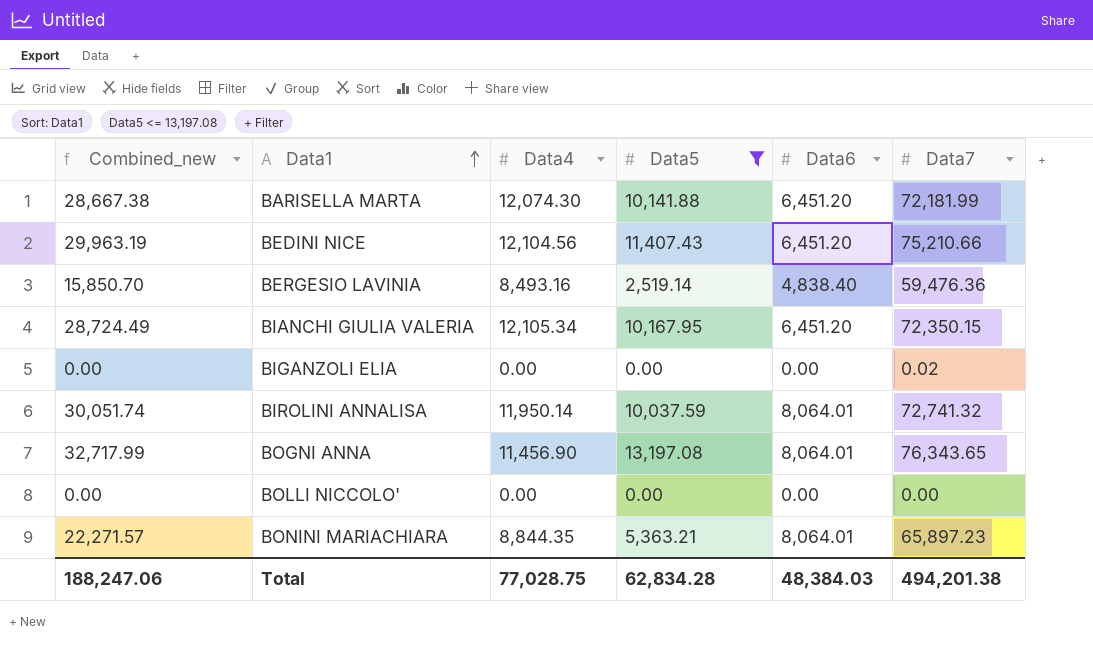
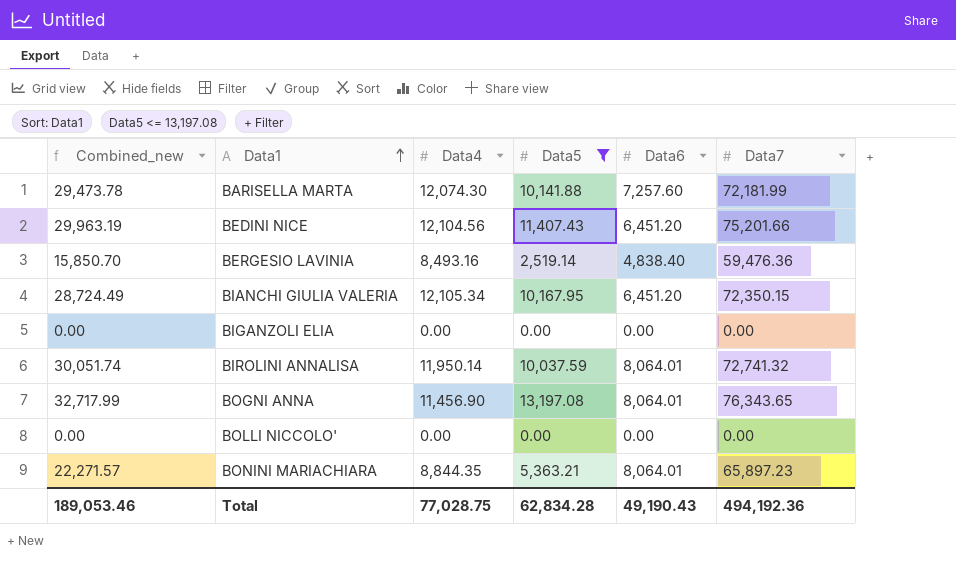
BARISELLA MARTA | Combined_new: 28,667.38 -> 29,473.78
BARISELLA MARTA | Data6: 6,451.20 -> 7,257.60
BEDINI NICE | Data7: 75,210.66 -> 75,201.66
BIGANZOLI ELIA | Data7: 0.02 -> 0.00
Total | Combined_new: 188,247.06 -> 189,053.46
Total | Data6: 48,384.03 -> 49,190.43
Total | Data7: 494,201.38 -> 494,192.36

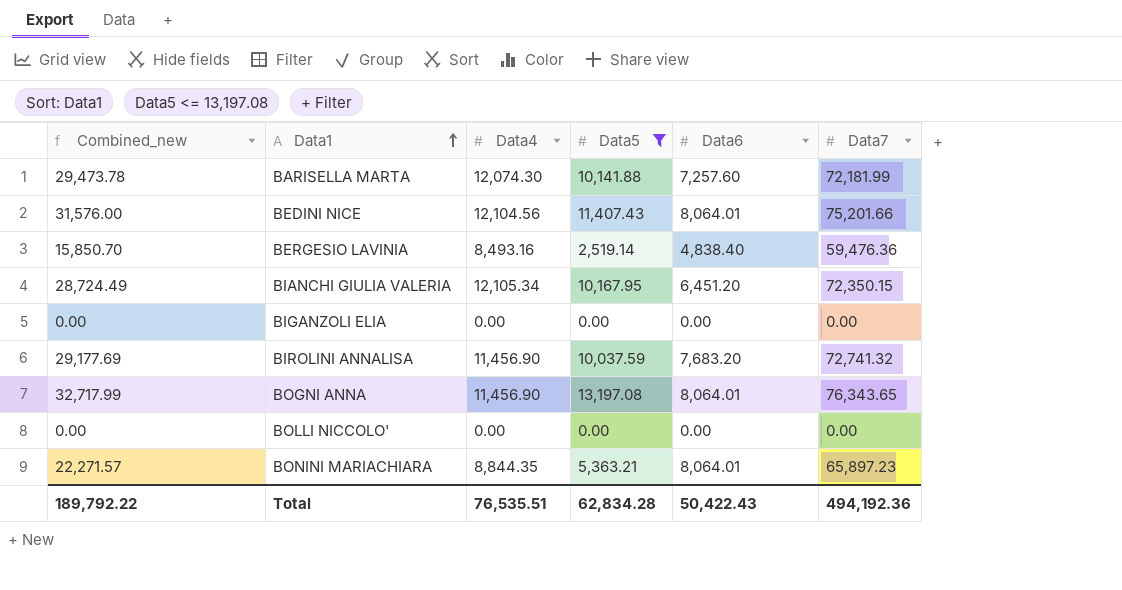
BEDINI NICE | Combined_new: 29,963.19 -> 31,576.00
BEDINI NICE | Data6: 6,451.20 -> 8,064.01
BIROLINI ANNALISA | Combined_new: 30,051.74 -> 29,177.69
BIROLINI ANNALISA | Data4: 11,950.14 -> 11,456.90
BIROLINI ANNALISA | Data6: 8,064.01 -> 7,683.20
Total | Combined_new: 189,053.46 -> 189,792.22
Total | Data4: 77,028.75 -> 76,535.51
Total | Data6: 49,190.43 -> 50,422.43

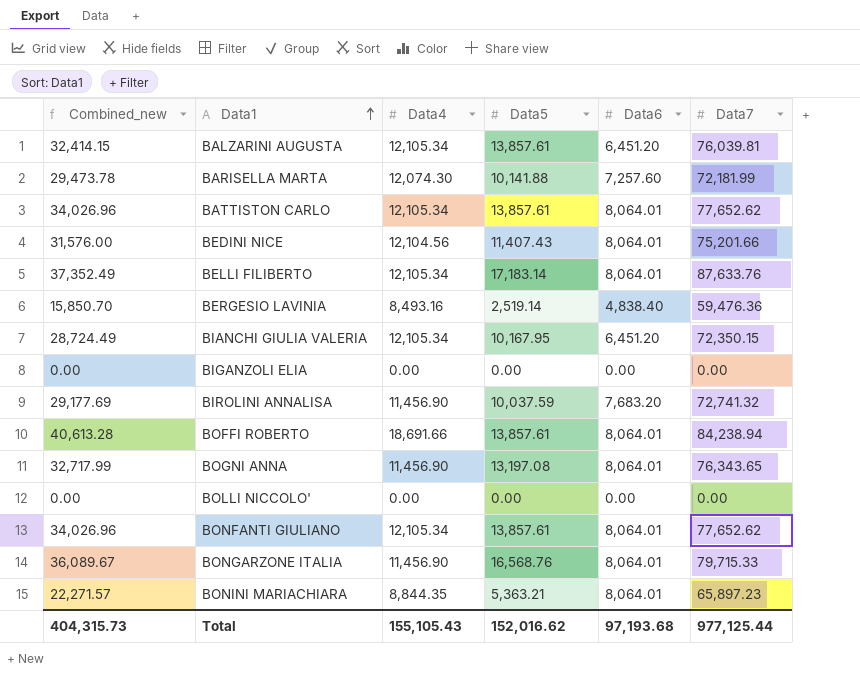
filter: Data5 <= 13,197.08 -> none
Total | Combined_new: 189,792.22 -> 404,315.73
Total | Data4: 76,535.51 -> 155,105.43
Total | Data5: 62,834.28 -> 152,016.62
Total | Data6: 50,422.43 -> 97,193.68
Total | Data7: 494,192.36 -> 977,125.44

